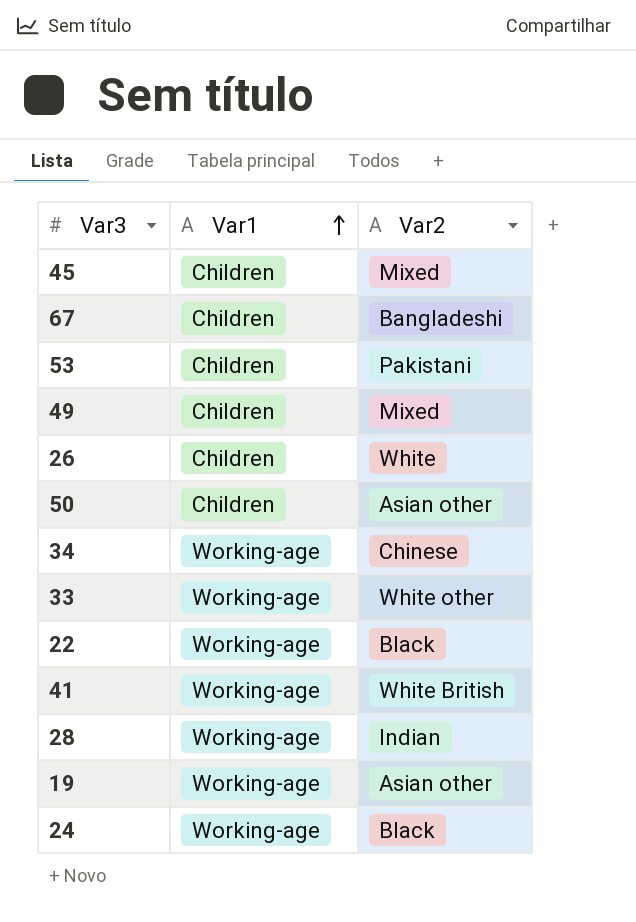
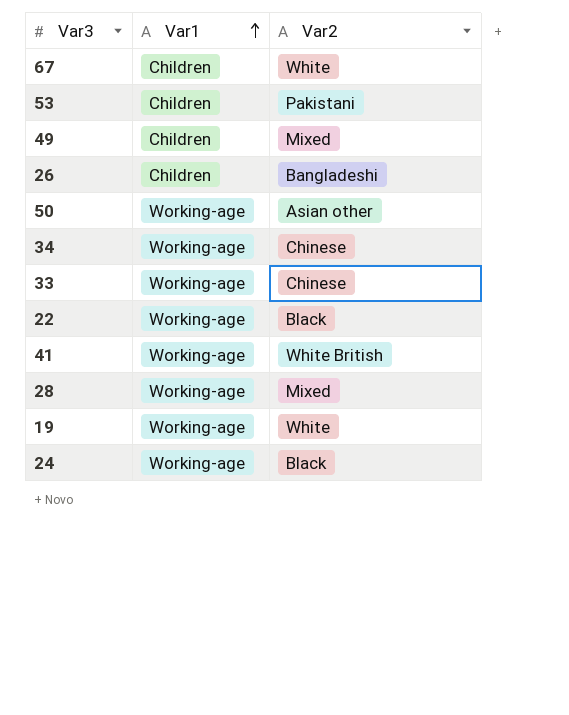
row 45: Children | Mixed -> none
67 | Var2: Bangladeshi -> White
26 | Var2: White -> Bangladeshi
50 | Var1: Children -> Working-age
33 | Var2: White other -> Chinese
28 | Var2: Indian -> Mixed
19 | Var2: Asian other -> White

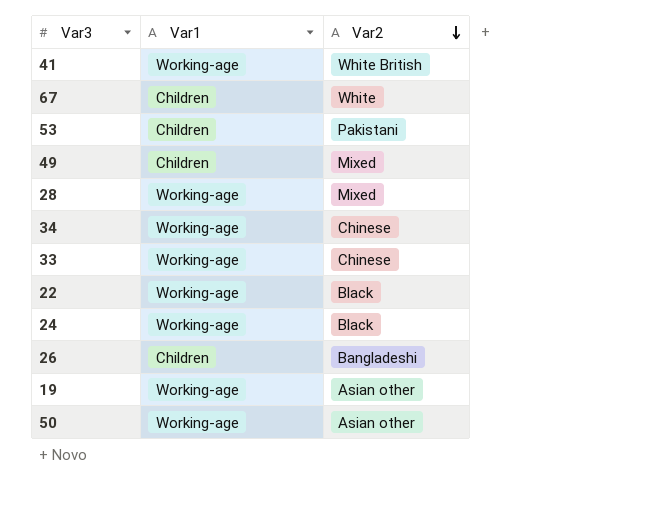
row order: Var1 ascending -> Var2 descending
19 | Var2: White -> Asian other

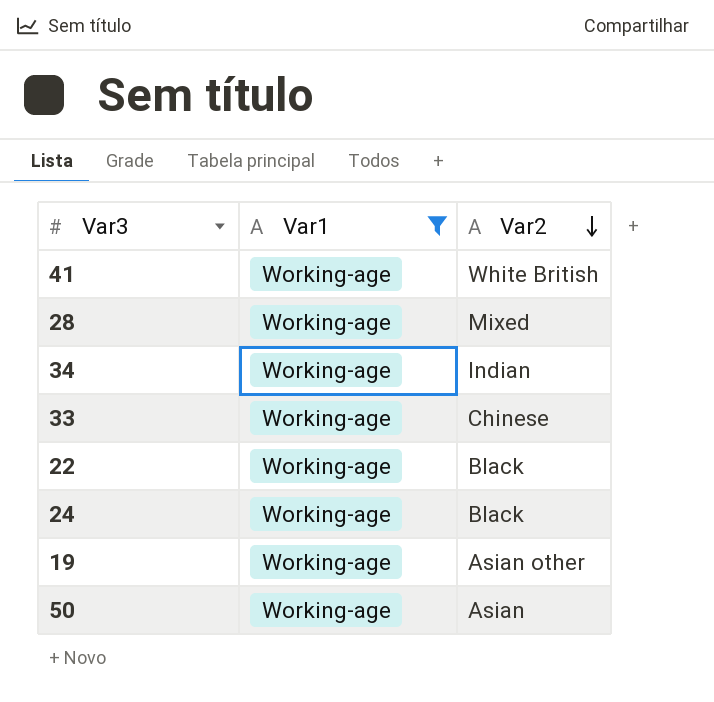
filter: none -> Var1 = Working-age
34 | Var2: Chinese -> Indian
50 | Var2: Asian other -> Asian

